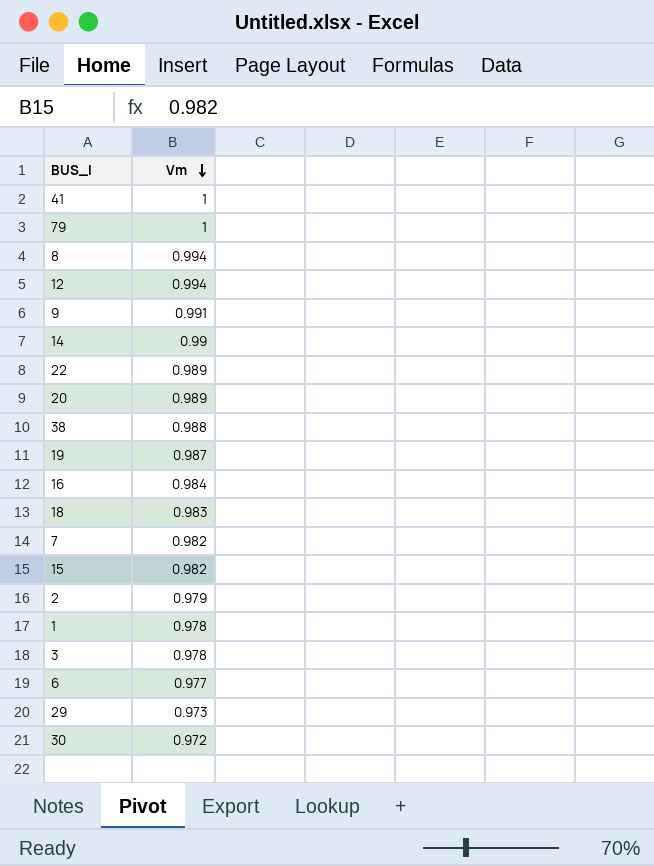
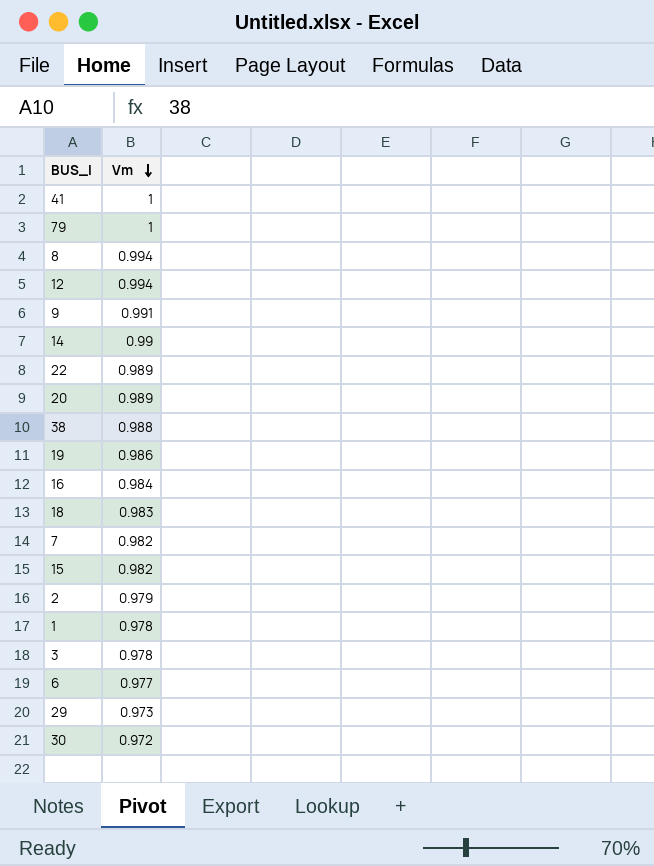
19 | Vm: 0.987 -> 0.986

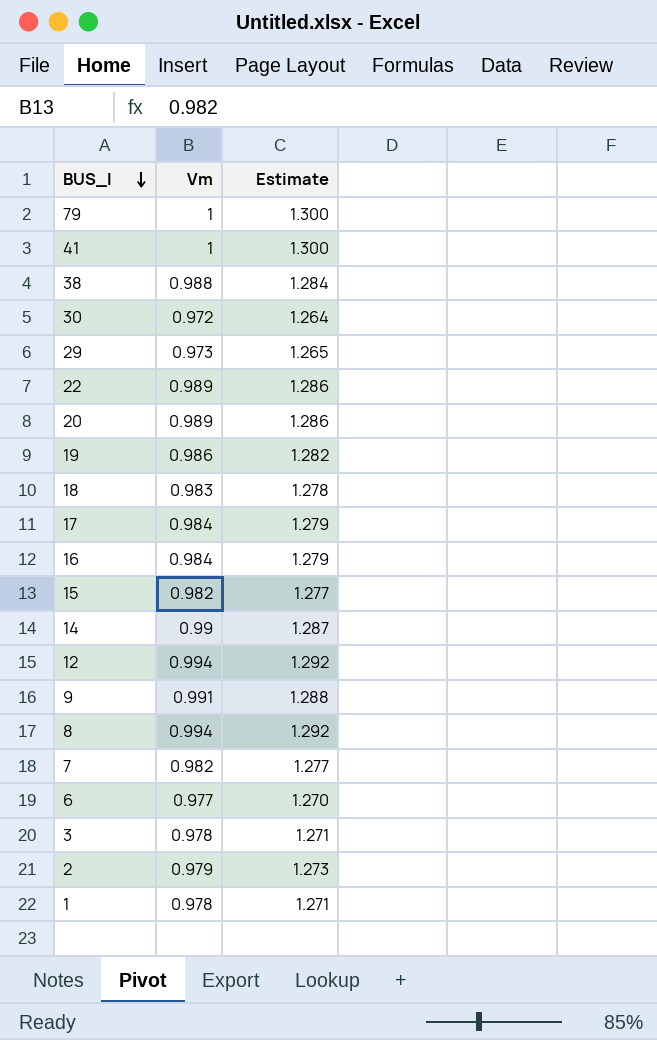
row order: Vm descending -> BUS_I descending
column Estimate | formula: none -> [Vm] * 1.3
row 17: none -> 0.984 | 1.279

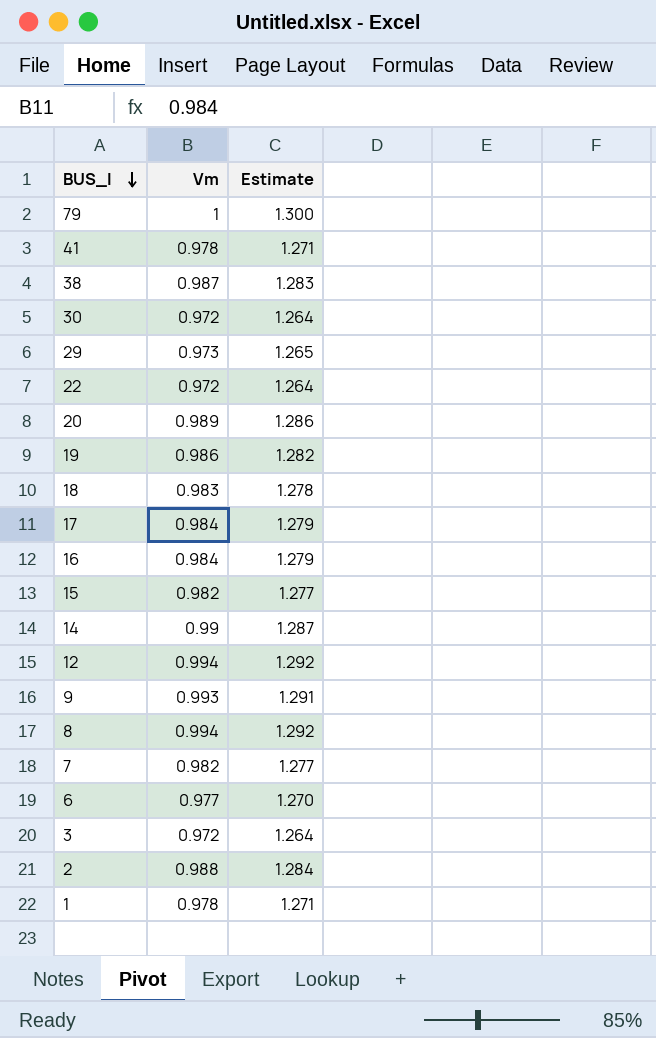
41 | Vm: 1 -> 0.978
41 | Estimate: 1.300 -> 1.271
38 | Vm: 0.988 -> 0.987
38 | Estimate: 1.284 -> 1.283
22 | Vm: 0.989 -> 0.972
22 | Estimate: 1.286 -> 1.264
9 | Vm: 0.991 -> 0.993
9 | Estimate: 1.288 -> 1.291
3 | Vm: 0.978 -> 0.972
3 | Estimate: 1.271 -> 1.264
2 | Vm: 0.979 -> 0.988
2 | Estimate: 1.273 -> 1.284

